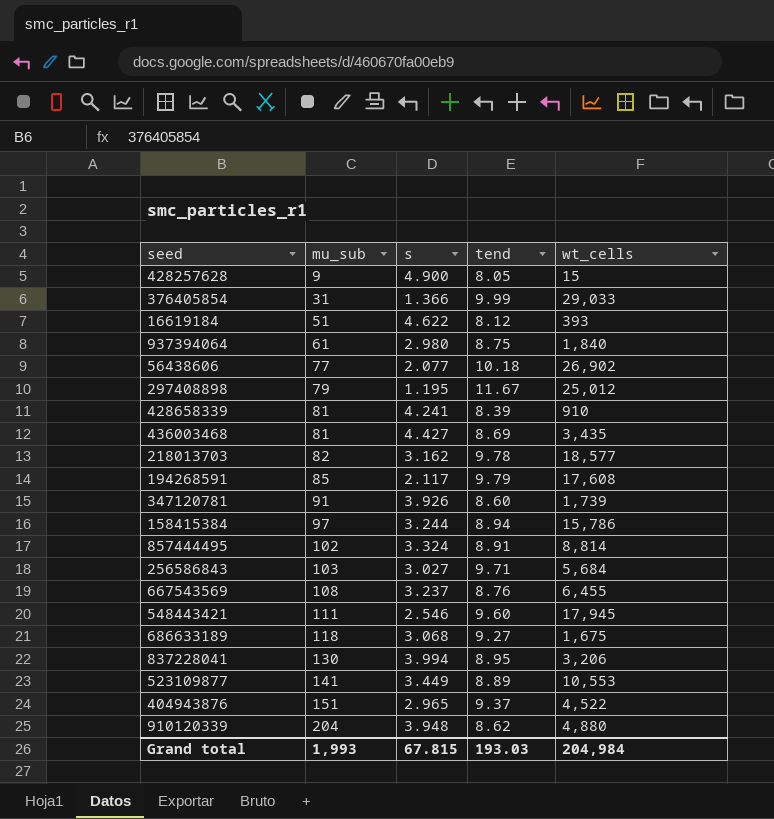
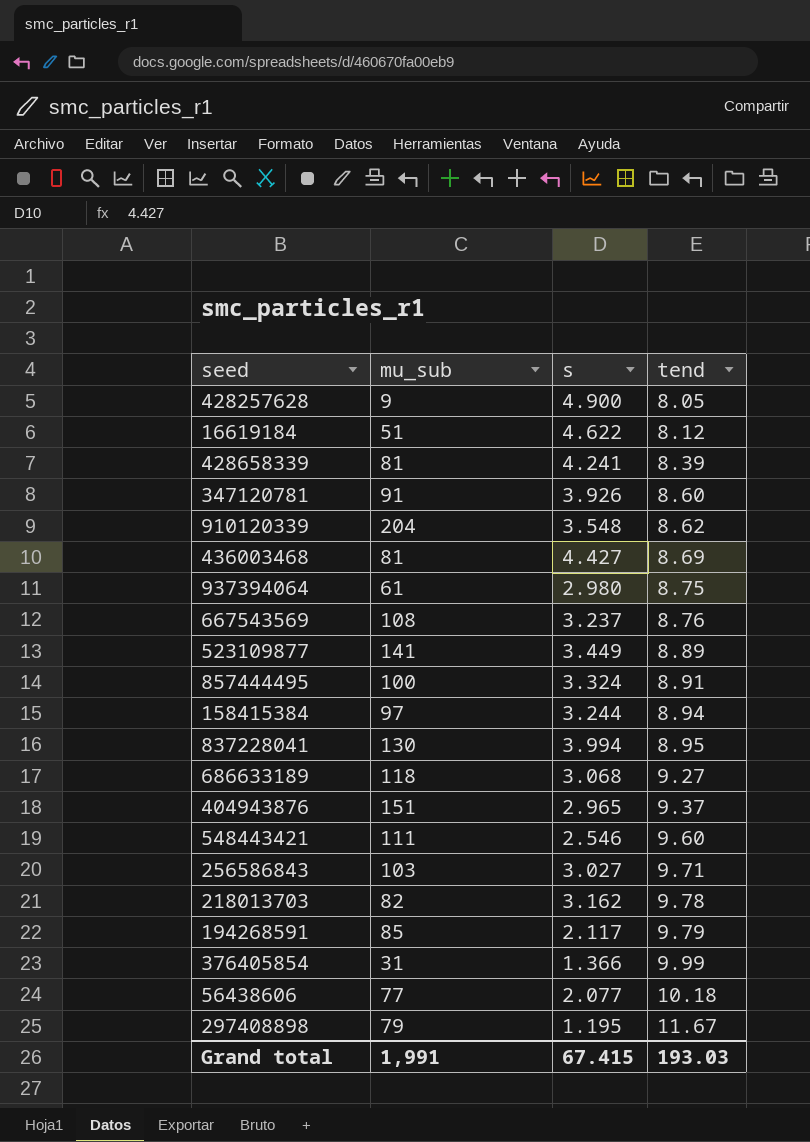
row order: mu_sub ascending -> tend ascending
column wt_cells | position: 5 -> none
910120339 | s: 3.948 -> 3.548
857444495 | mu_sub: 102 -> 100
Grand total | mu_sub: 1,993 -> 1,991
Grand total | s: 67.815 -> 67.415

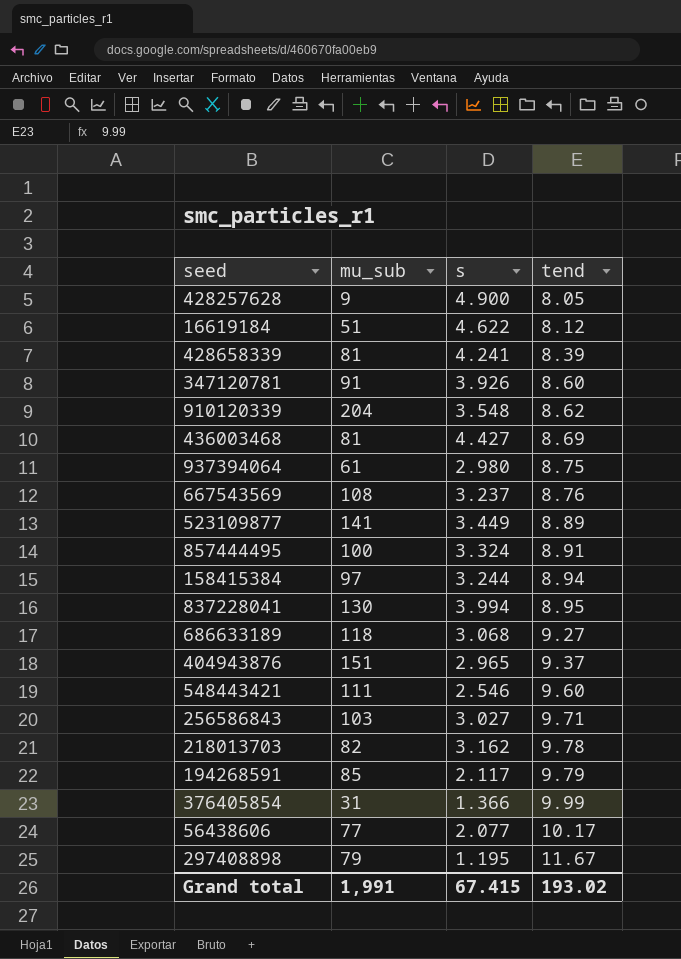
56438606 | tend: 10.18 -> 10.17
Grand total | tend: 193.03 -> 193.02

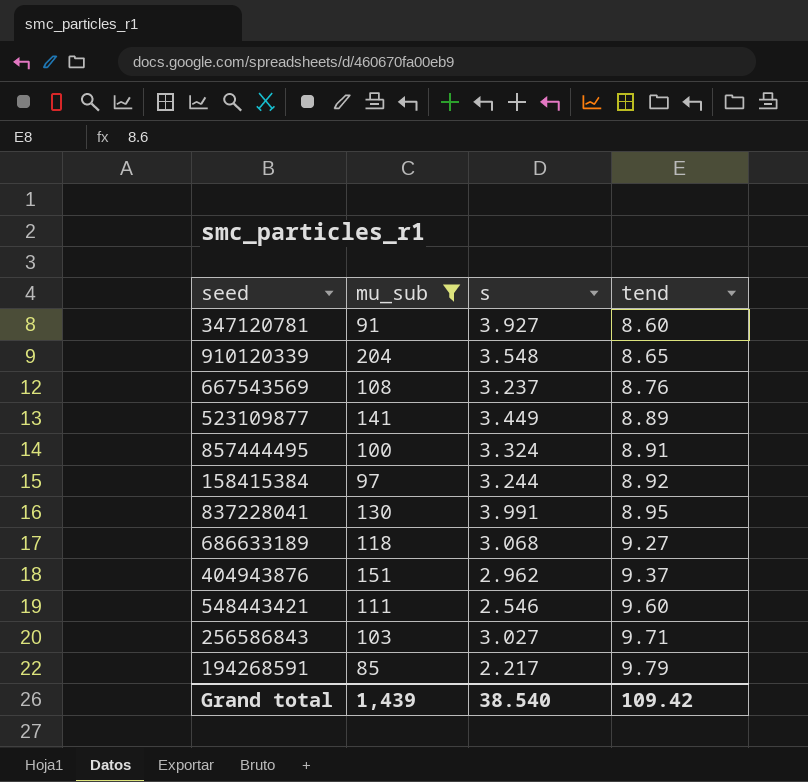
filter: none -> mu_sub >= 85
347120781 | s: 3.926 -> 3.927
910120339 | tend: 8.62 -> 8.65
158415384 | tend: 8.94 -> 8.92
837228041 | s: 3.994 -> 3.991
404943876 | s: 2.965 -> 2.962
194268591 | s: 2.117 -> 2.217
Grand total | mu_sub: 1,991 -> 1,439
Grand total | s: 67.415 -> 38.540
Grand total | tend: 193.02 -> 109.42

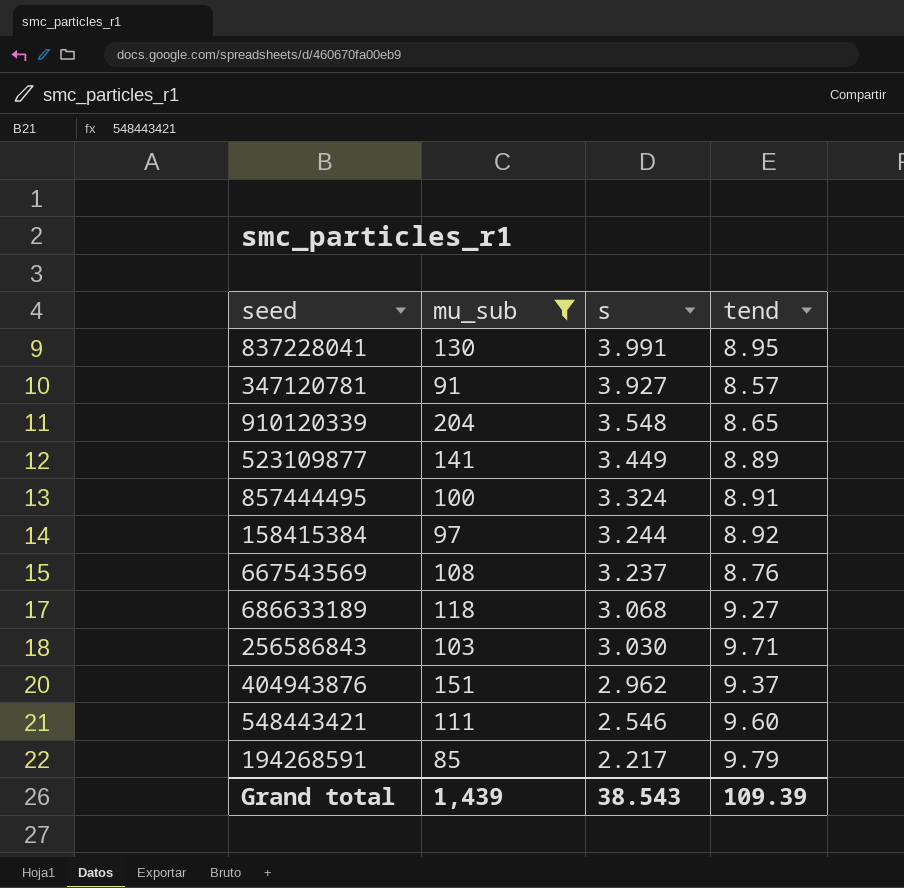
row order: tend ascending -> s descending
347120781 | tend: 8.60 -> 8.57
256586843 | s: 3.027 -> 3.030
Grand total | s: 38.540 -> 38.543
Grand total | tend: 109.42 -> 109.39

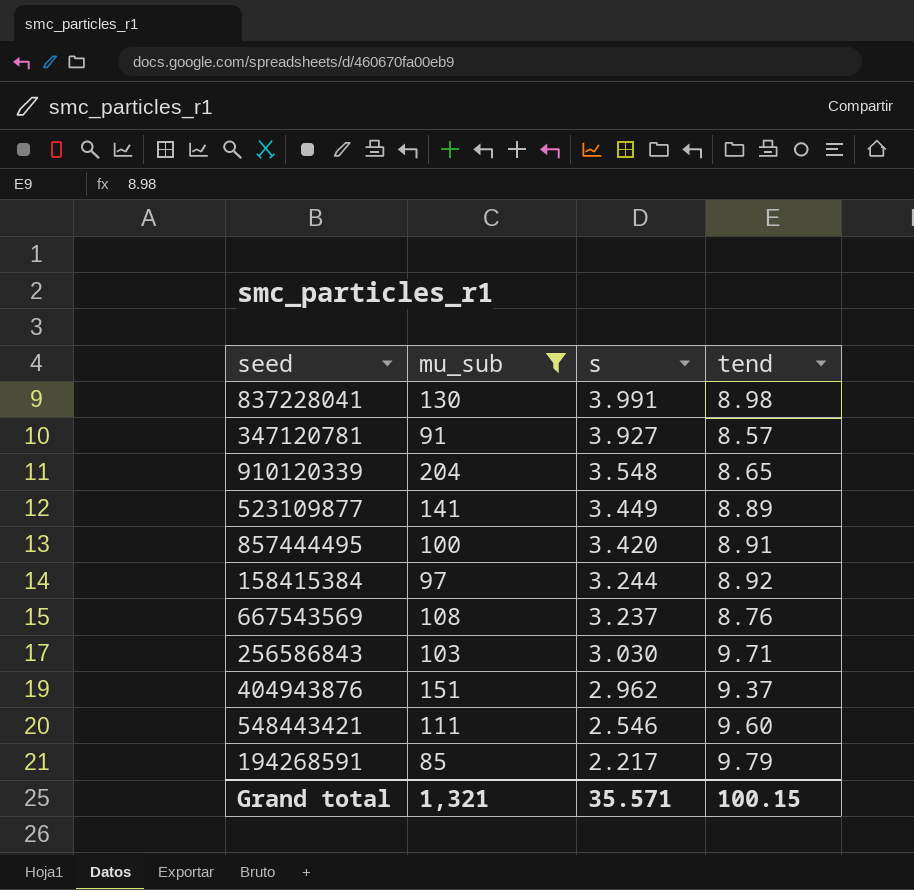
row 686633189: 118 | 3.068 | 9.27 -> none
837228041 | tend: 8.95 -> 8.98
857444495 | s: 3.324 -> 3.420
Grand total | mu_sub: 1,439 -> 1,321
Grand total | s: 38.543 -> 35.571
Grand total | tend: 109.39 -> 100.15

